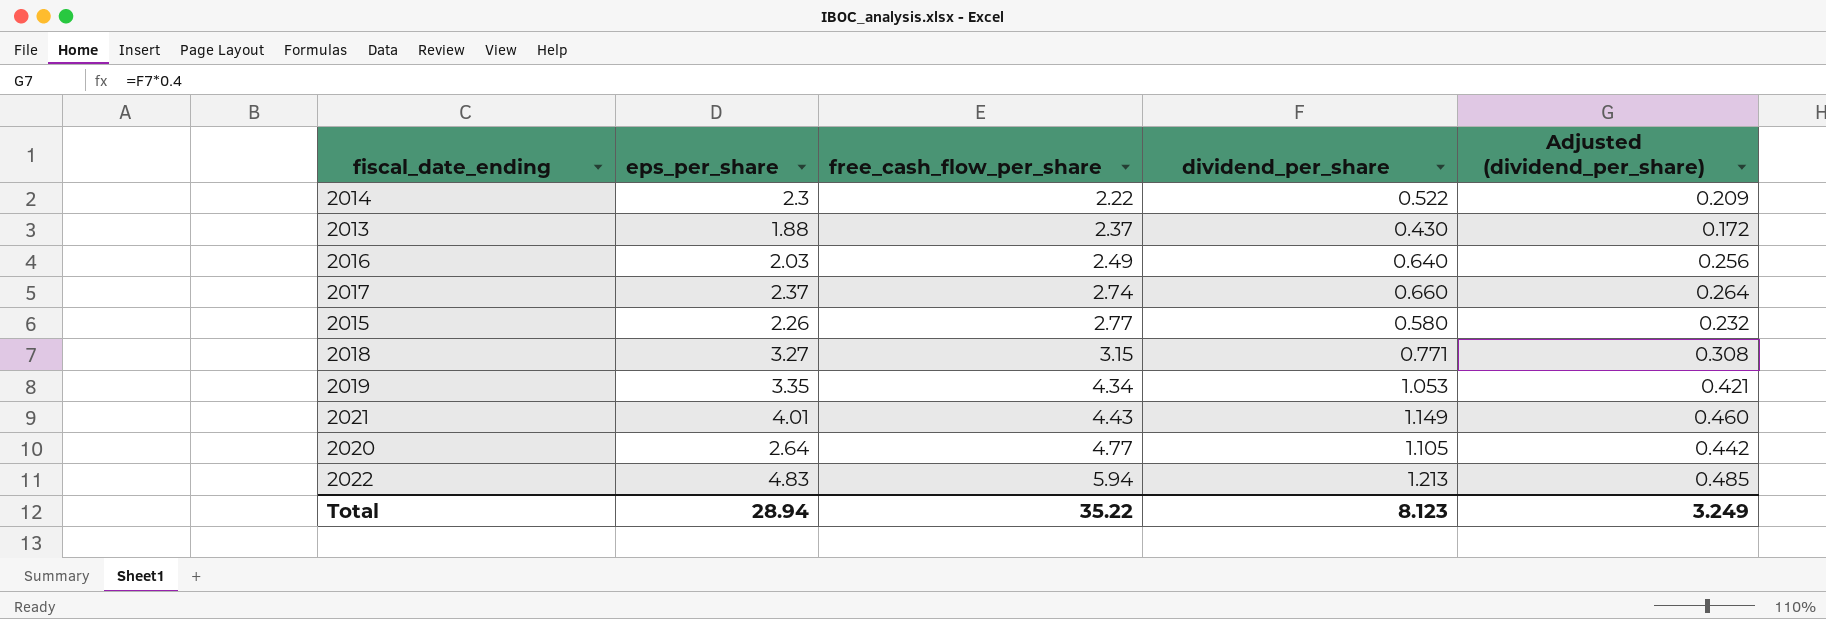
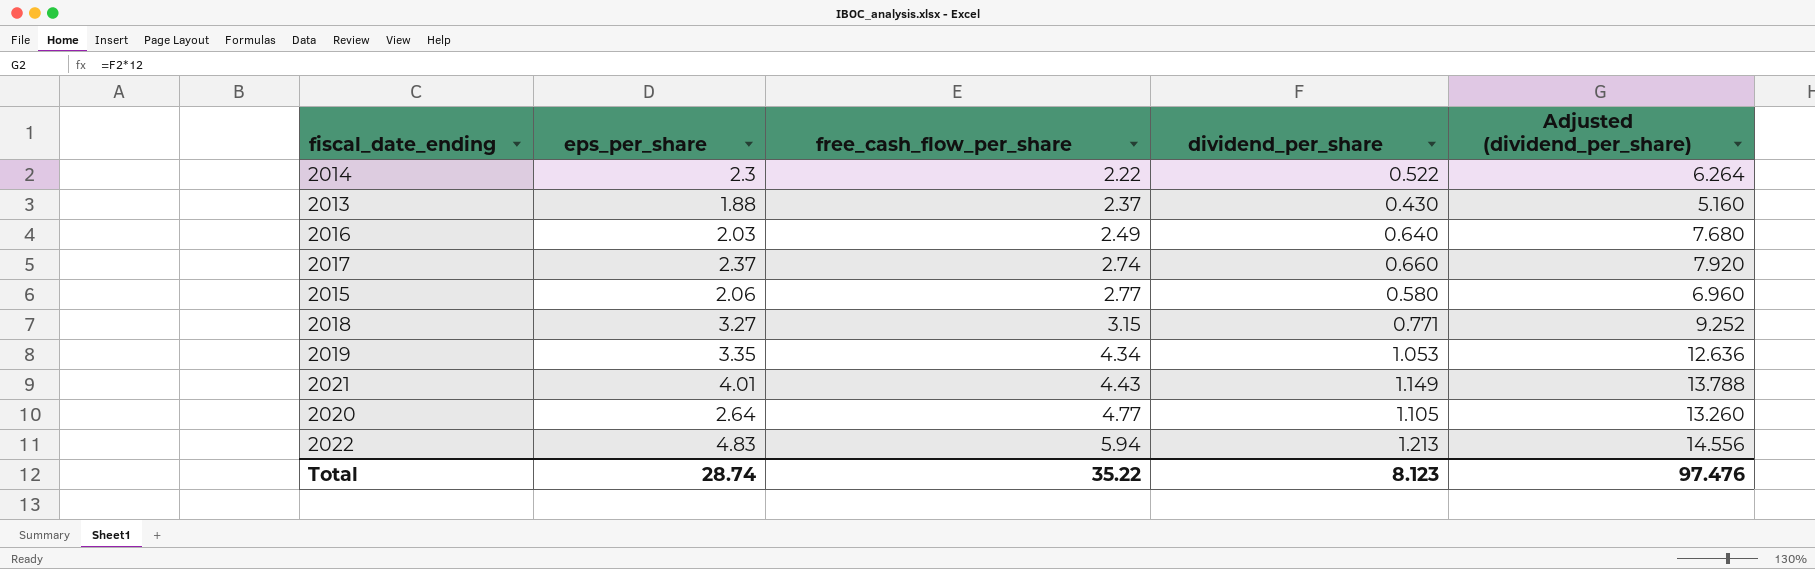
column Adjusted (dividend_per_share) | formula: [dividend_per_share] * 0.4 -> [dividend_per_share] * 12
2015 | eps_per_share: 2.26 -> 2.06
Total | eps_per_share: 28.94 -> 28.74
Total | Adjusted (dividend_per_share): 3.249 -> 97.476

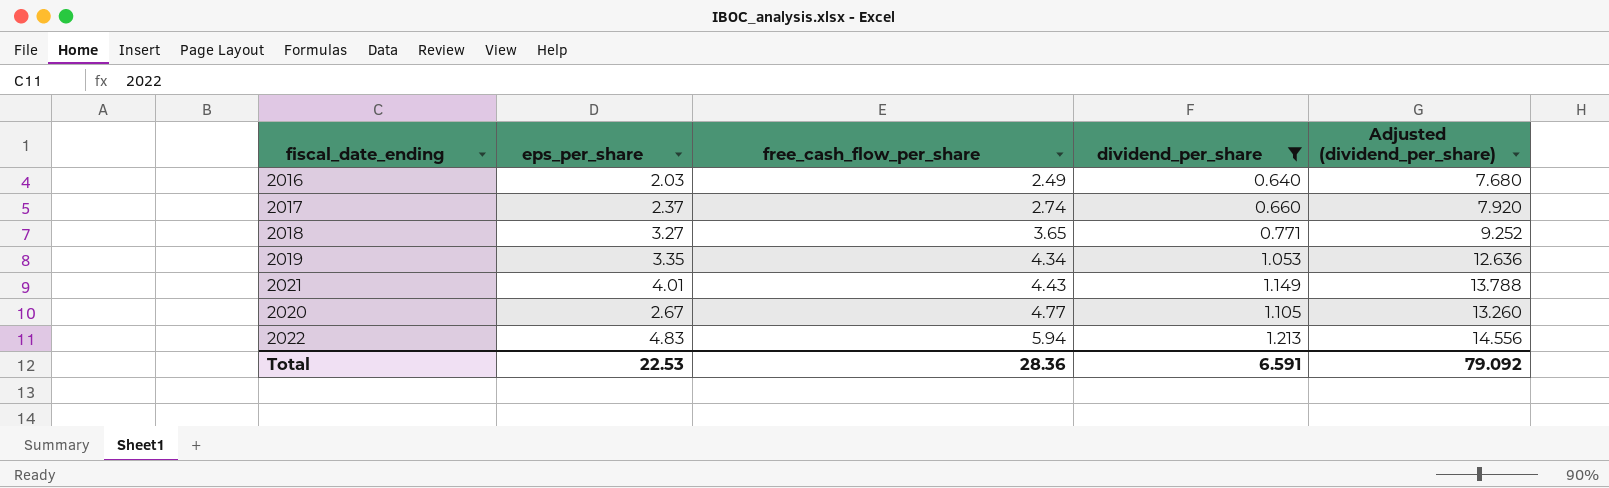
filter: none -> dividend_per_share >= 0.640
2018 | free_cash_flow_per_share: 3.15 -> 3.65
2020 | eps_per_share: 2.64 -> 2.67
Total | eps_per_share: 28.74 -> 22.53
Total | free_cash_flow_per_share: 35.22 -> 28.36
Total | dividend_per_share: 8.123 -> 6.591
Total | Adjusted (dividend_per_share): 97.476 -> 79.092

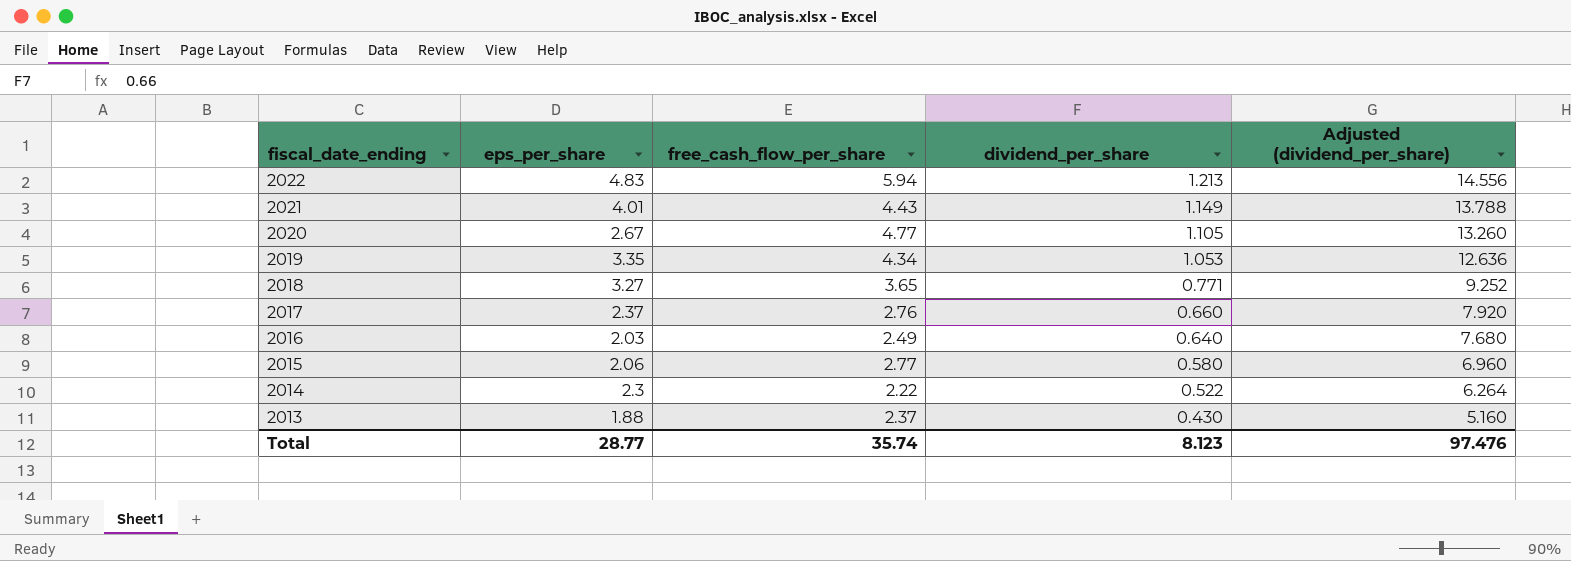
filter: dividend_per_share >= 0.640 -> none
row order: free_cash_flow_per_share ascending -> fiscal_date_ending descending
2017 | free_cash_flow_per_share: 2.74 -> 2.76
Total | eps_per_share: 22.53 -> 28.77
Total | free_cash_flow_per_share: 28.36 -> 35.74
Total | dividend_per_share: 6.591 -> 8.123
Total | Adjusted (dividend_per_share): 79.092 -> 97.476

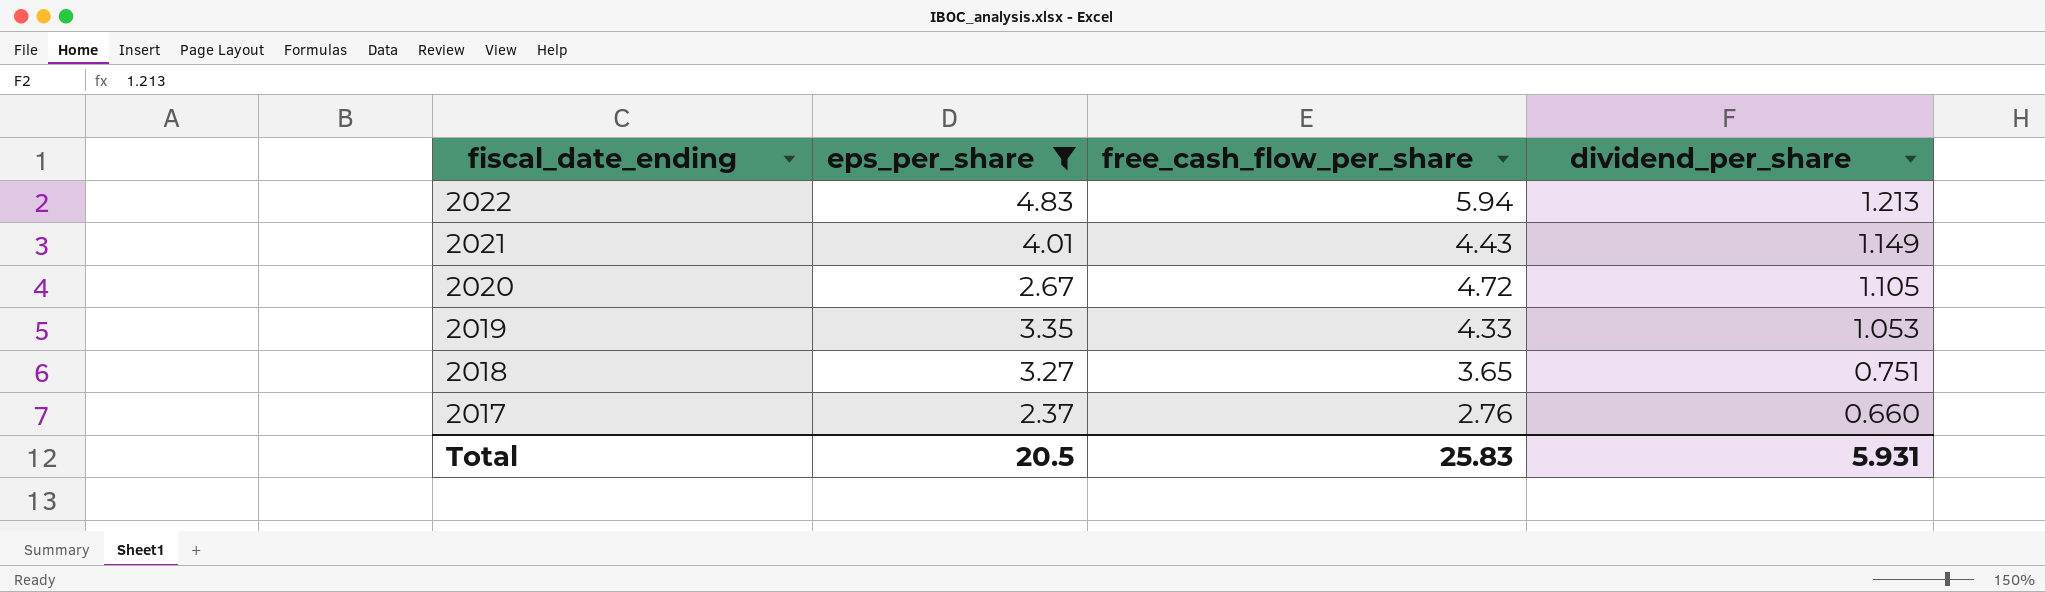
filter: none -> eps_per_share >= 2.37
column Adjusted (dividend_per_share) | formula: [dividend_per_share] * 12 -> none
2020 | free_cash_flow_per_share: 4.77 -> 4.72
2019 | free_cash_flow_per_share: 4.34 -> 4.33
2018 | dividend_per_share: 0.771 -> 0.751
Total | eps_per_share: 28.77 -> 20.5
Total | free_cash_flow_per_share: 35.74 -> 25.83
Total | dividend_per_share: 8.123 -> 5.931

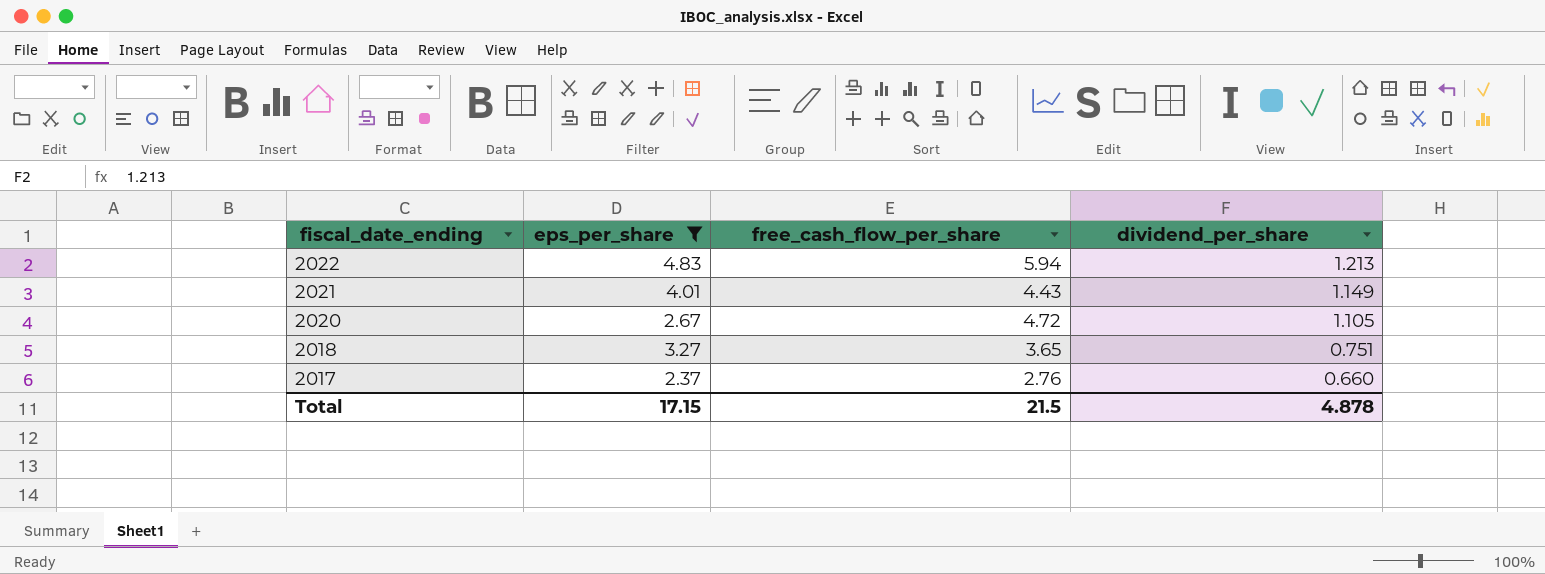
row 2019: 3.35 | 4.33 | 1.053 -> none
Total | eps_per_share: 20.5 -> 17.15
Total | free_cash_flow_per_share: 25.83 -> 21.5
Total | dividend_per_share: 5.931 -> 4.878

